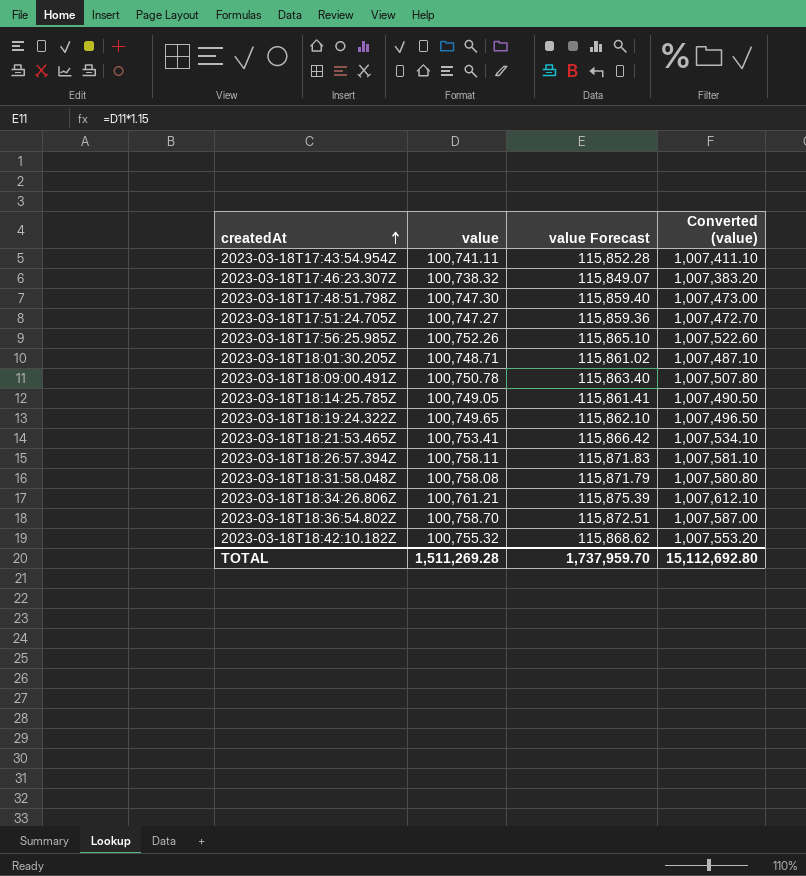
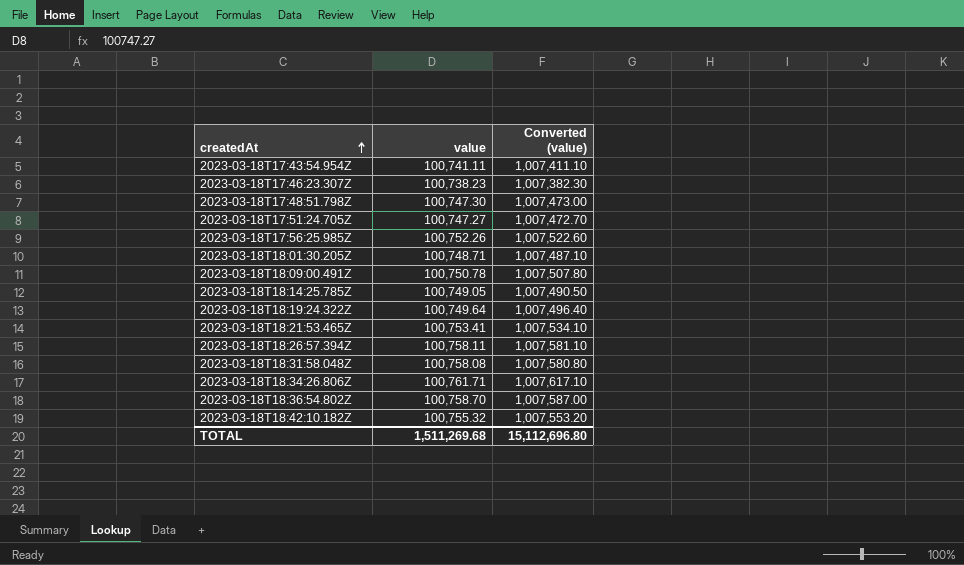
column value Forecast | formula: [value] * 1.15 -> none
2023-03-18T17:46:23.307Z | value: 100,738.32 -> 100,738.23
2023-03-18T17:46:23.307Z | Converted (value): 1,007,383.20 -> 1,007,382.30
2023-03-18T18:19:24.322Z | value: 100,749.65 -> 100,749.64
2023-03-18T18:19:24.322Z | Converted (value): 1,007,496.50 -> 1,007,496.40
2023-03-18T18:34:26.806Z | value: 100,761.21 -> 100,761.71
2023-03-18T18:34:26.806Z | Converted (value): 1,007,612.10 -> 1,007,617.10
TOTAL | value: 1,511,269.28 -> 1,511,269.68
TOTAL | Converted (value): 15,112,692.80 -> 15,112,696.80

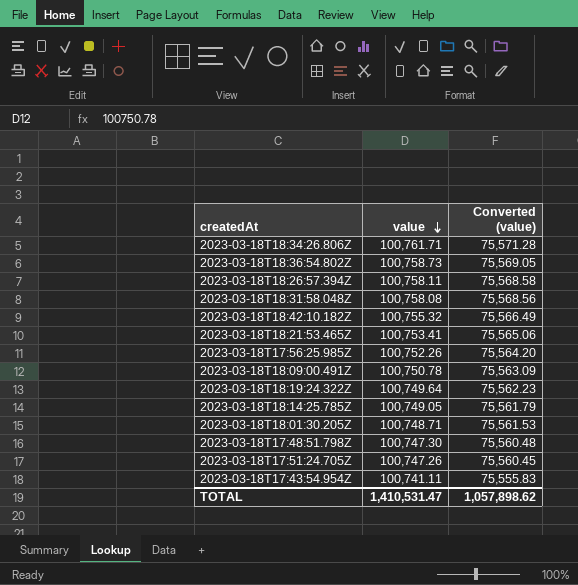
row order: createdAt ascending -> value descending
column Converted (value) | formula: [value] * 10 -> [value] * 0.75
row 2023-03-18T17:46:23.307Z: 100,738.23 | 1,007,382.30 -> none
2023-03-18T18:36:54.802Z | value: 100,758.70 -> 100,758.73
2023-03-18T17:51:24.705Z | value: 100,747.27 -> 100,747.26
TOTAL | value: 1,511,269.68 -> 1,410,531.47
TOTAL | Converted (value): 15,112,696.80 -> 1,057,898.62

